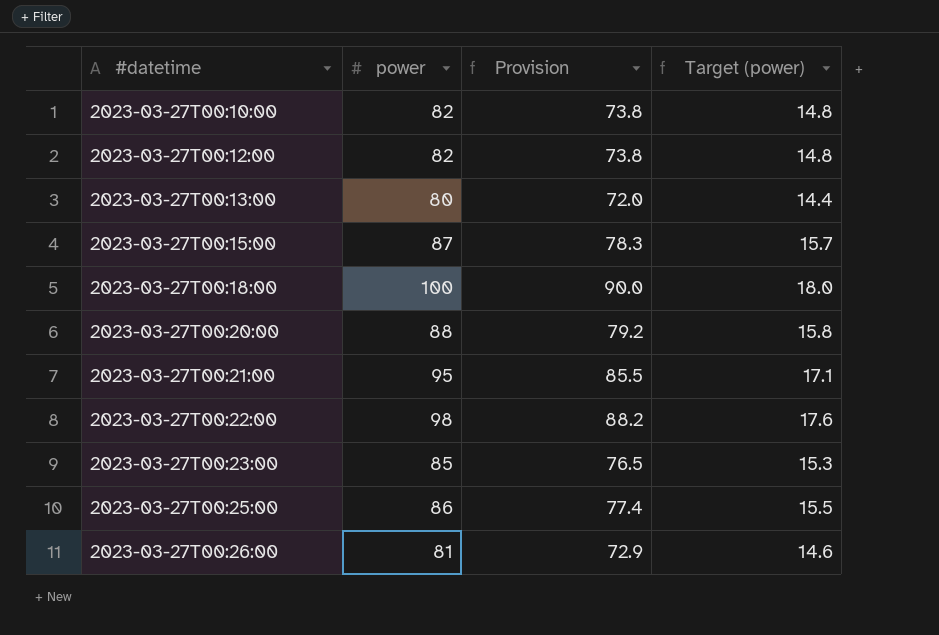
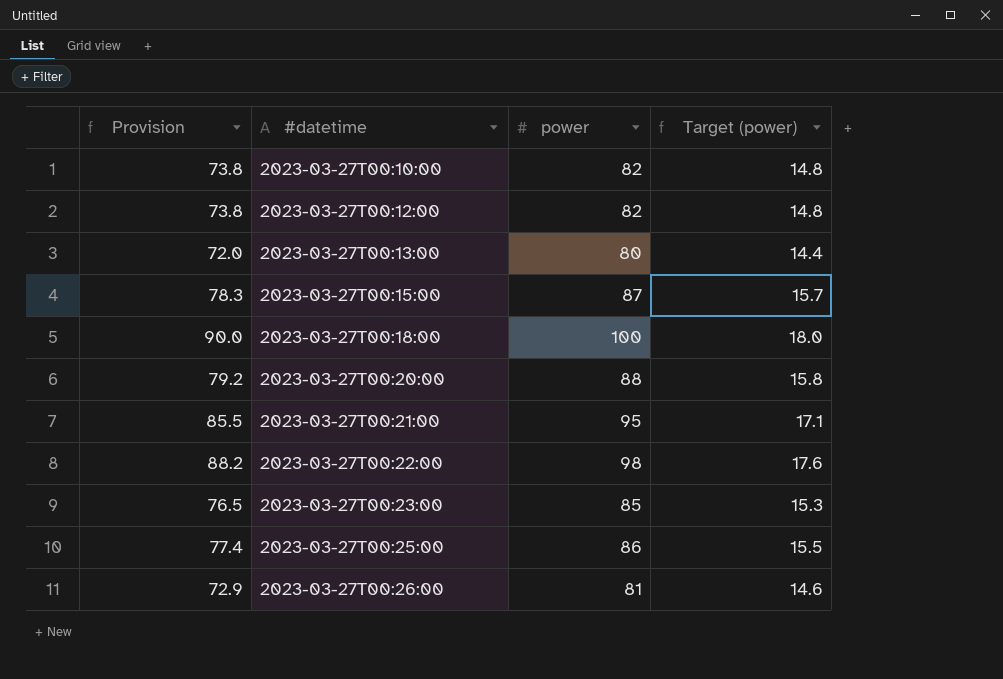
column Provision | position: 3 -> 1

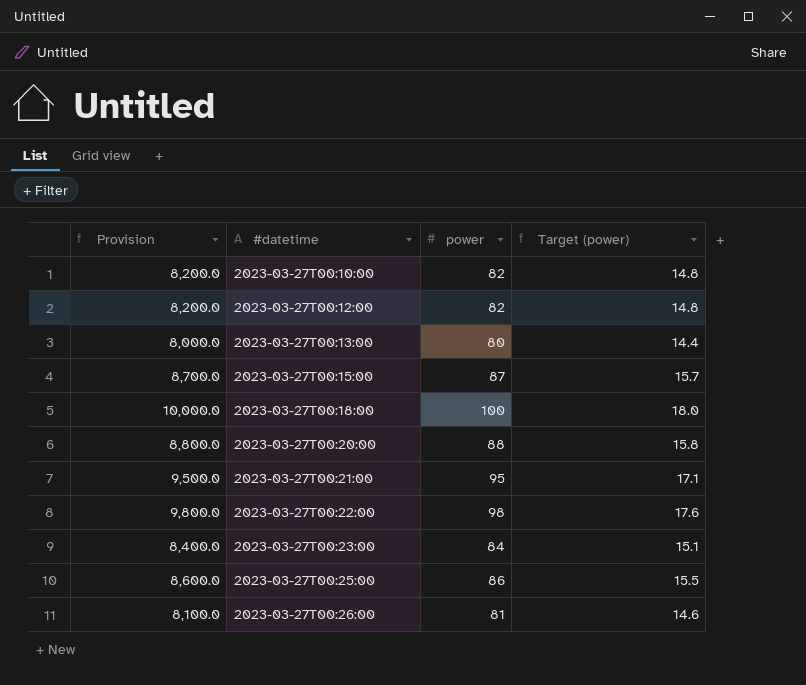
column Provision | formula: [power] * 0.9 -> [power] * 100
2023-03-27T00:23:00 | power: 85 -> 84
2023-03-27T00:23:00 | Target (power): 15.3 -> 15.1

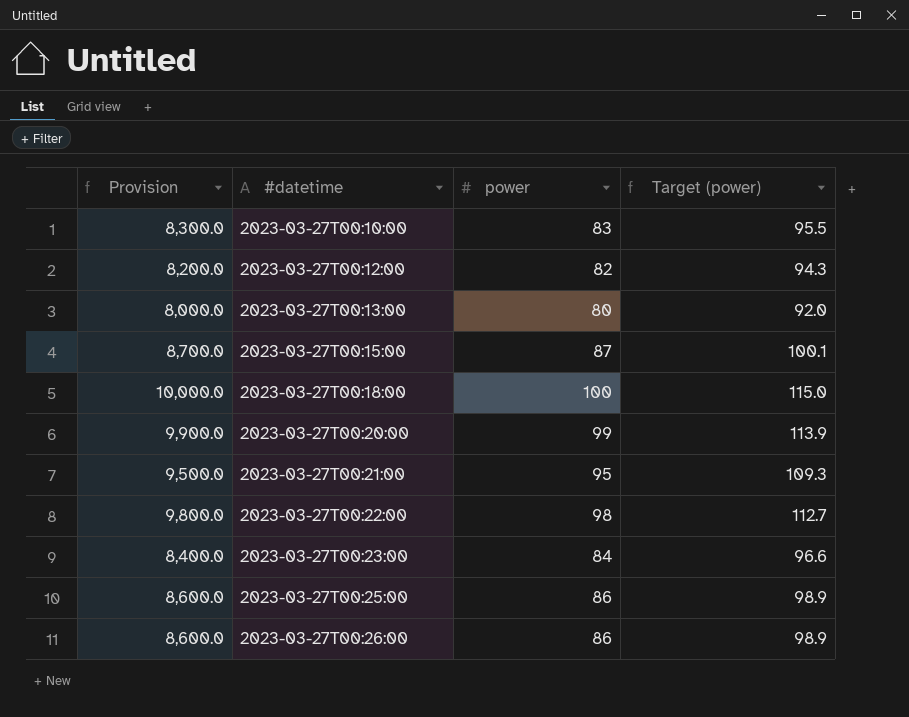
column Target (power) | formula: [power] * 0.18 -> [power] * 1.15
2023-03-27T00:10:00 | Provision: 8,200.0 -> 8,300.0
2023-03-27T00:10:00 | power: 82 -> 83
2023-03-27T00:20:00 | Provision: 8,800.0 -> 9,900.0
2023-03-27T00:20:00 | power: 88 -> 99
2023-03-27T00:26:00 | Provision: 8,100.0 -> 8,600.0
2023-03-27T00:26:00 | power: 81 -> 86

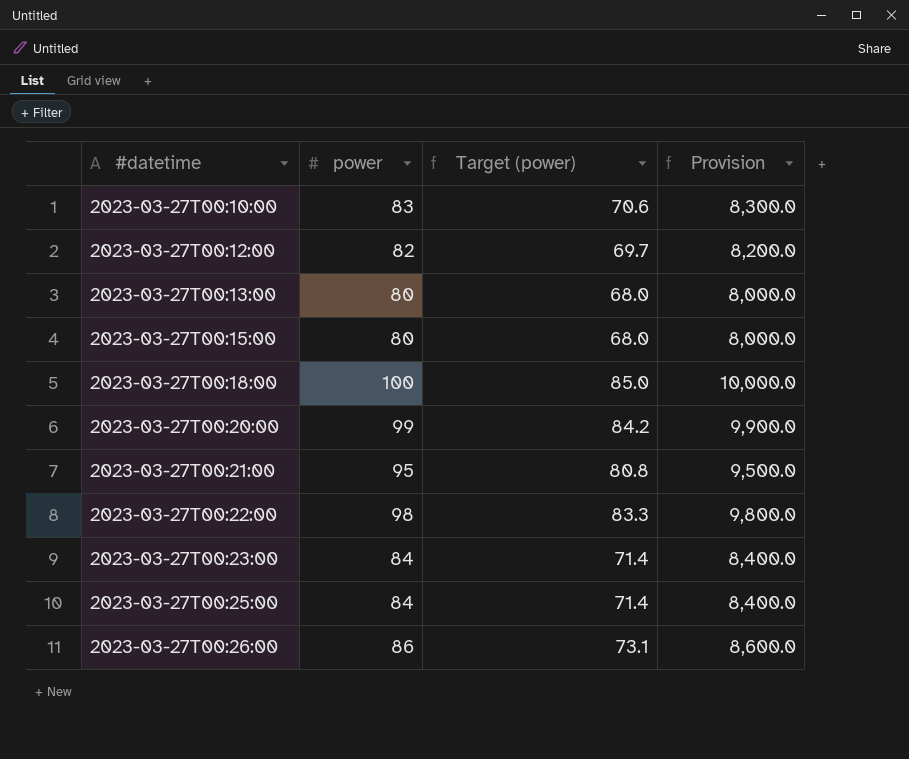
column Target (power) | formula: [power] * 1.15 -> [power] * 0.85
column Provision | position: 1 -> 4
2023-03-27T00:15:00 | power: 87 -> 80
2023-03-27T00:15:00 | Provision: 8,700.0 -> 8,000.0
2023-03-27T00:25:00 | power: 86 -> 84
2023-03-27T00:25:00 | Provision: 8,600.0 -> 8,400.0

